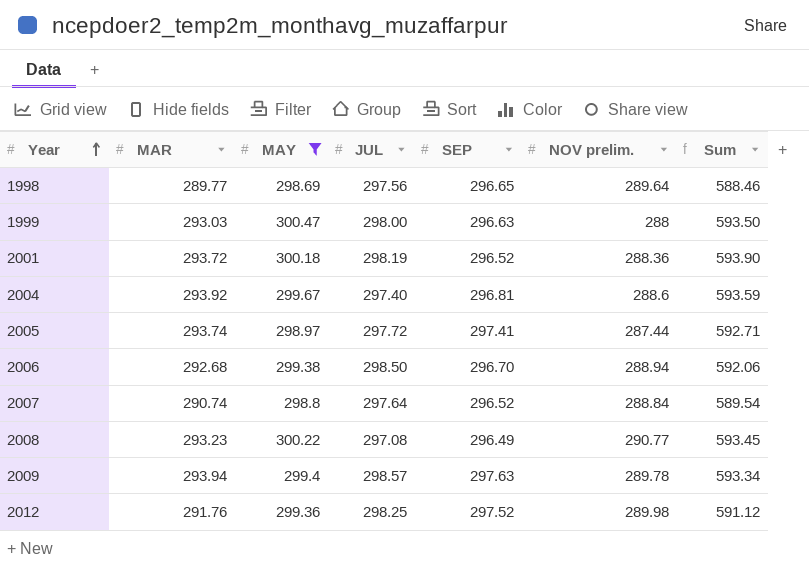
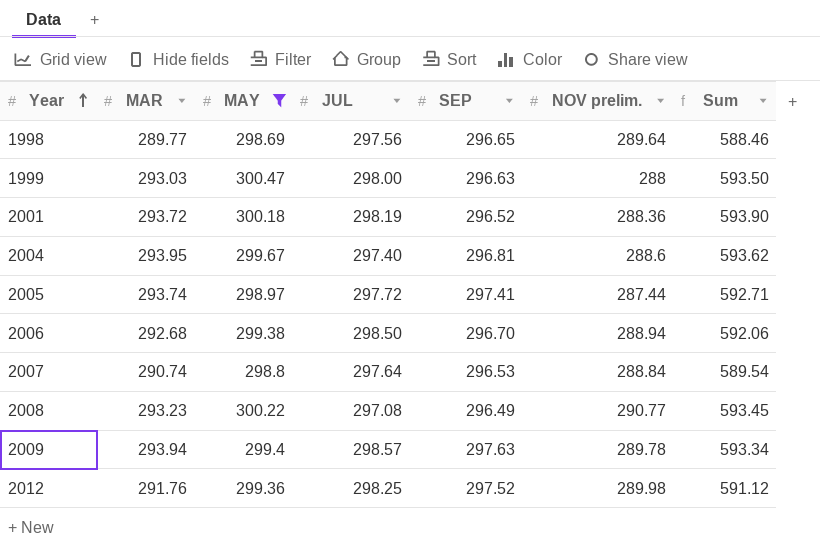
2004 | MAR: 293.92 -> 293.95
2004 | Sum: 593.59 -> 593.62
2007 | SEP: 296.52 -> 296.53

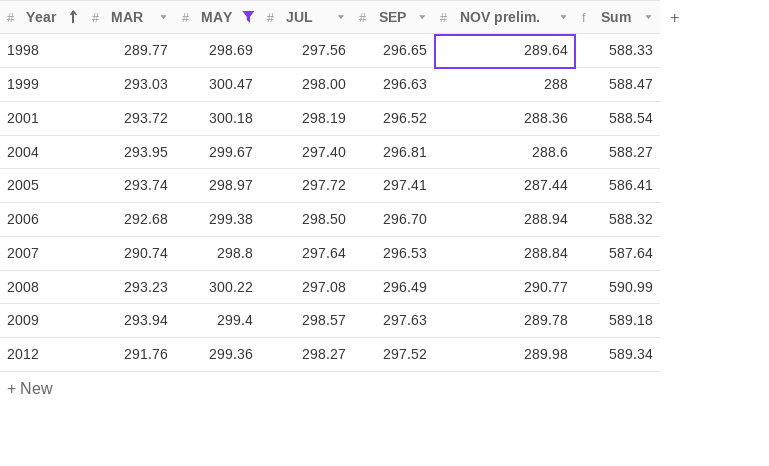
column Sum | formula: [MAR] + [MAY] -> [MAY] + [NOV prelim.]
2012 | JUL: 298.25 -> 298.27

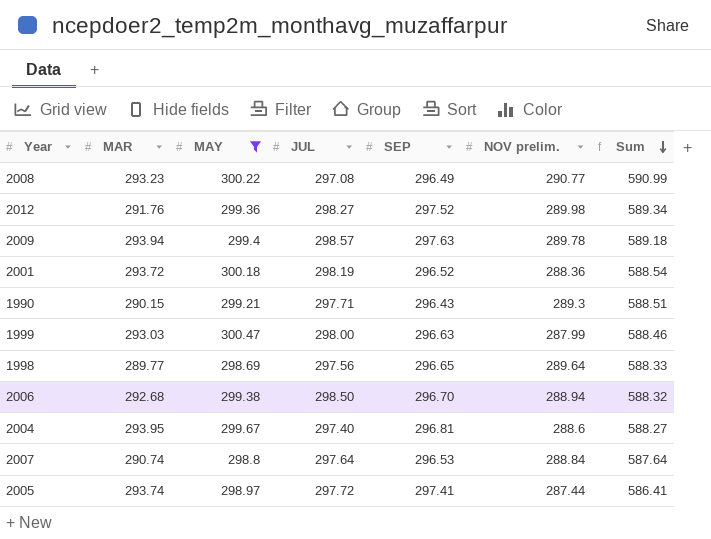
row order: Year ascending -> Sum descending
row 1990: none -> 290.15 | 299.21 | 297.71 | 296.43 | 289.3 | 588.51
1999 | NOV prelim.: 288 -> 287.99
1999 | Sum: 588.47 -> 588.46

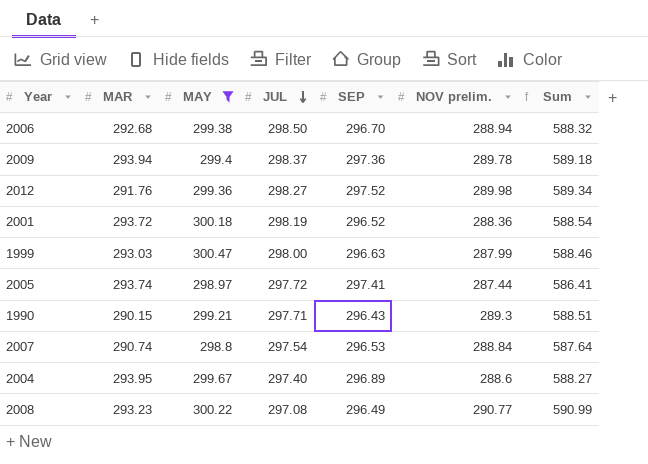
row order: Sum descending -> JUL descending
row 1998: 289.77 | 298.69 | 297.56 | 296.65 | 289.64 | 588.33 -> none
2009 | JUL: 298.57 -> 298.37
2009 | SEP: 297.63 -> 297.36
2007 | JUL: 297.64 -> 297.54
2004 | SEP: 296.81 -> 296.89

